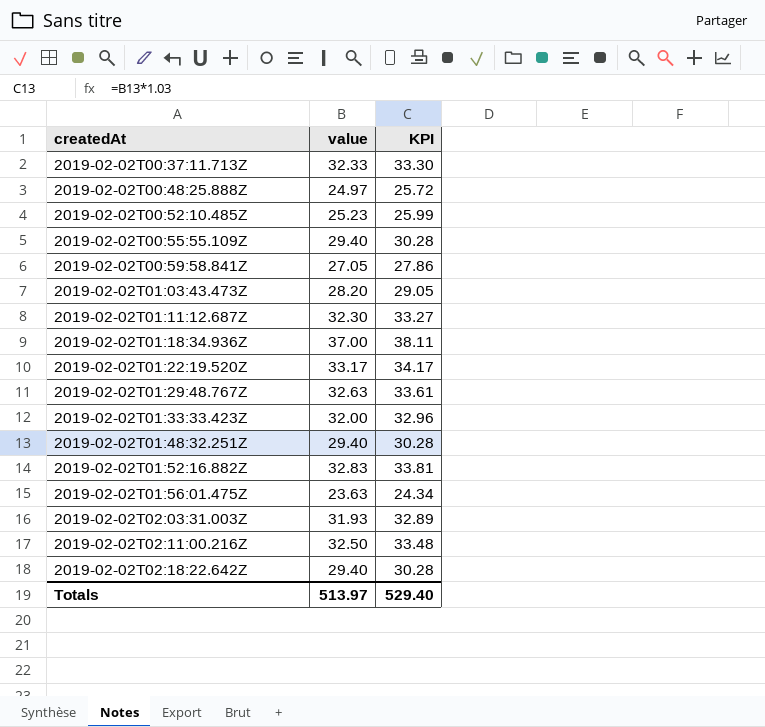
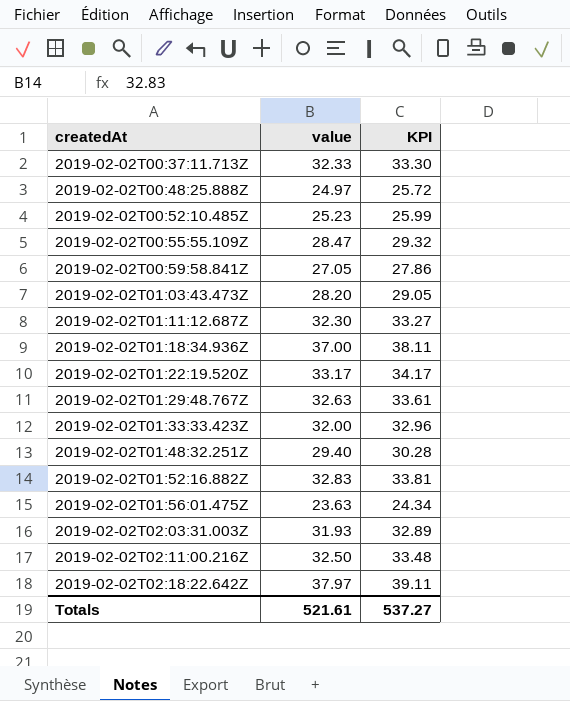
2019-02-02T00:55:55.109Z | value: 29.40 -> 28.47
2019-02-02T00:55:55.109Z | KPI: 30.28 -> 29.32
2019-02-02T02:18:22.642Z | value: 29.40 -> 37.97
2019-02-02T02:18:22.642Z | KPI: 30.28 -> 39.11
Totals | value: 513.97 -> 521.61
Totals | KPI: 529.40 -> 537.27

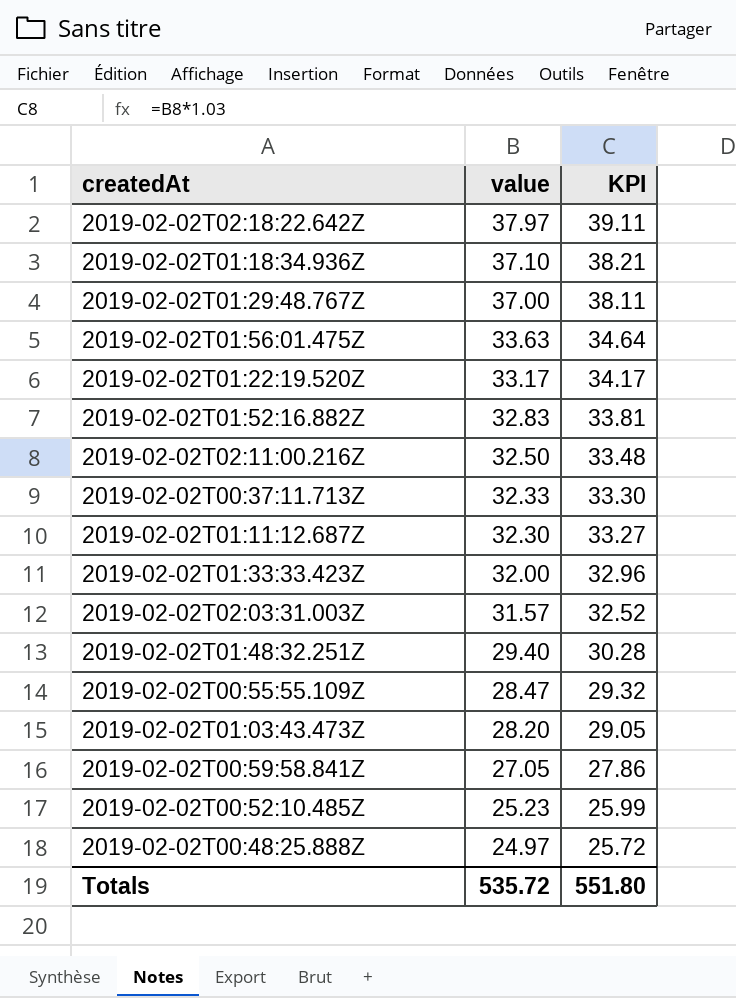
row order: createdAt ascending -> value descending
2019-02-02T01:18:34.936Z | value: 37.00 -> 37.10
2019-02-02T01:18:34.936Z | KPI: 38.11 -> 38.21
2019-02-02T01:29:48.767Z | value: 32.63 -> 37.00
2019-02-02T01:29:48.767Z | KPI: 33.61 -> 38.11
2019-02-02T01:56:01.475Z | value: 23.63 -> 33.63
2019-02-02T01:56:01.475Z | KPI: 24.34 -> 34.64
2019-02-02T02:03:31.003Z | value: 31.93 -> 31.57
2019-02-02T02:03:31.003Z | KPI: 32.89 -> 32.52
Totals | value: 521.61 -> 535.72
Totals | KPI: 537.27 -> 551.80

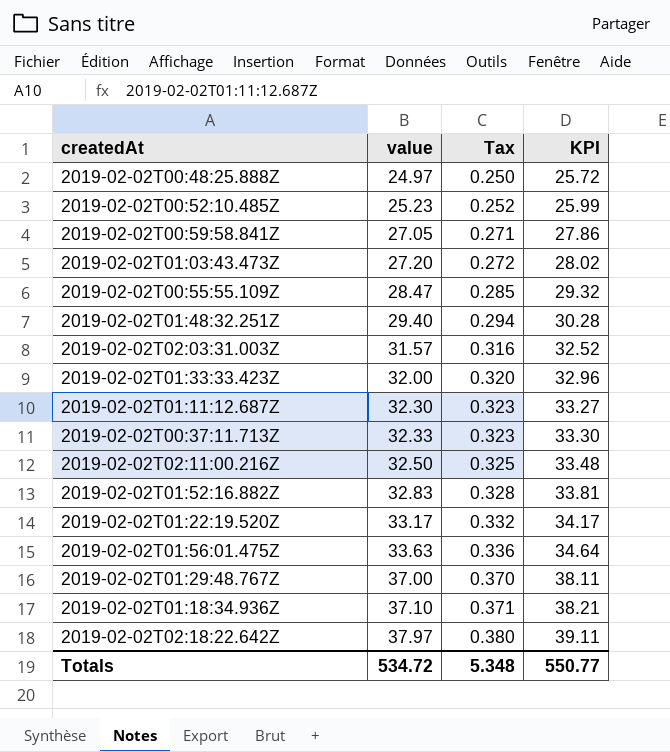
row order: value descending -> value ascending
column Tax | formula: none -> [value] * 0.01
2019-02-02T01:03:43.473Z | value: 28.20 -> 27.20
2019-02-02T01:03:43.473Z | KPI: 29.05 -> 28.02
Totals | value: 535.72 -> 534.72
Totals | KPI: 551.80 -> 550.77

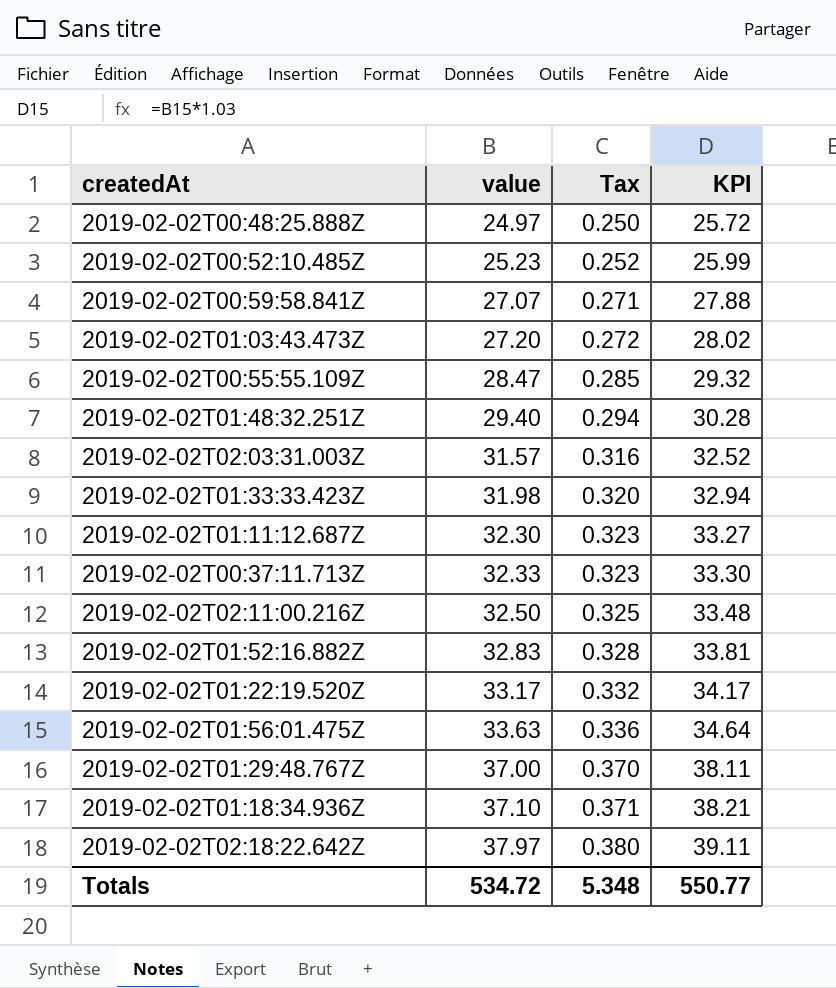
2019-02-02T00:59:58.841Z | value: 27.05 -> 27.07
2019-02-02T00:59:58.841Z | KPI: 27.86 -> 27.88
2019-02-02T01:33:33.423Z | value: 32.00 -> 31.98
2019-02-02T01:33:33.423Z | KPI: 32.96 -> 32.94

